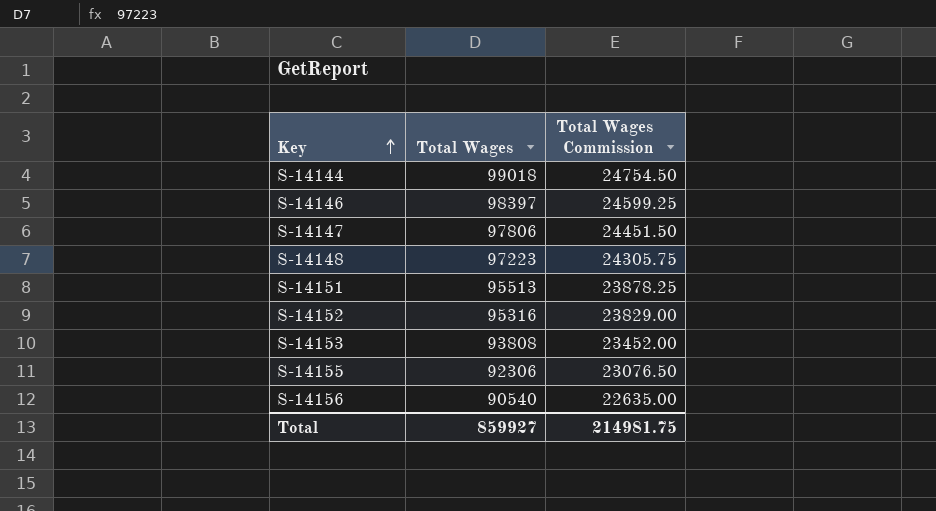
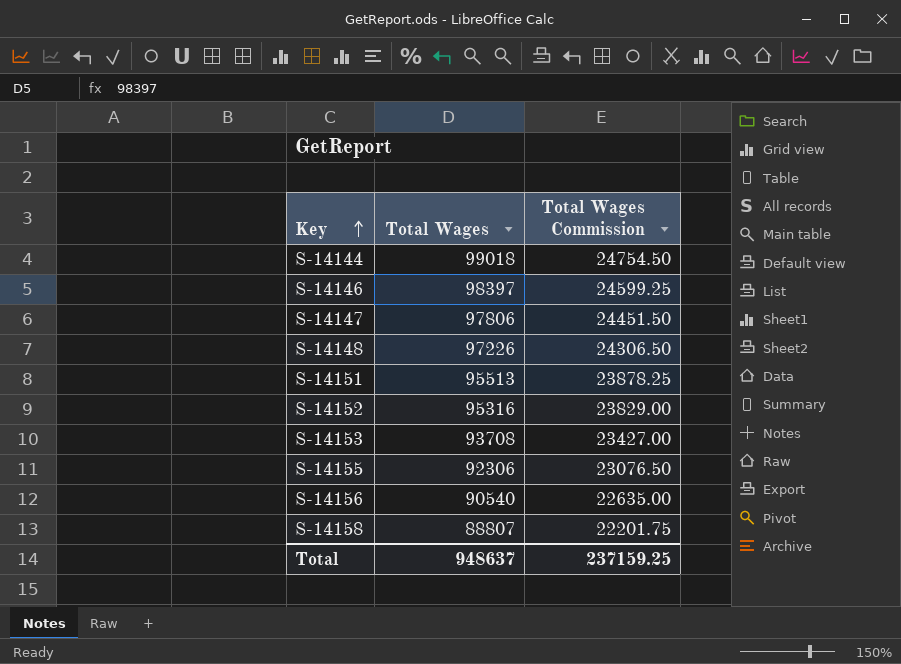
S-14148 | Total Wages: 97223 -> 97226
S-14148 | Total Wages Commission: 24305.75 -> 24306.50
S-14153 | Total Wages: 93808 -> 93708
S-14153 | Total Wages Commission: 23452.00 -> 23427.00
row S-14158: none -> 88807 | 22201.75
Total | Total Wages: 859927 -> 948637
Total | Total Wages Commission: 214981.75 -> 237159.25

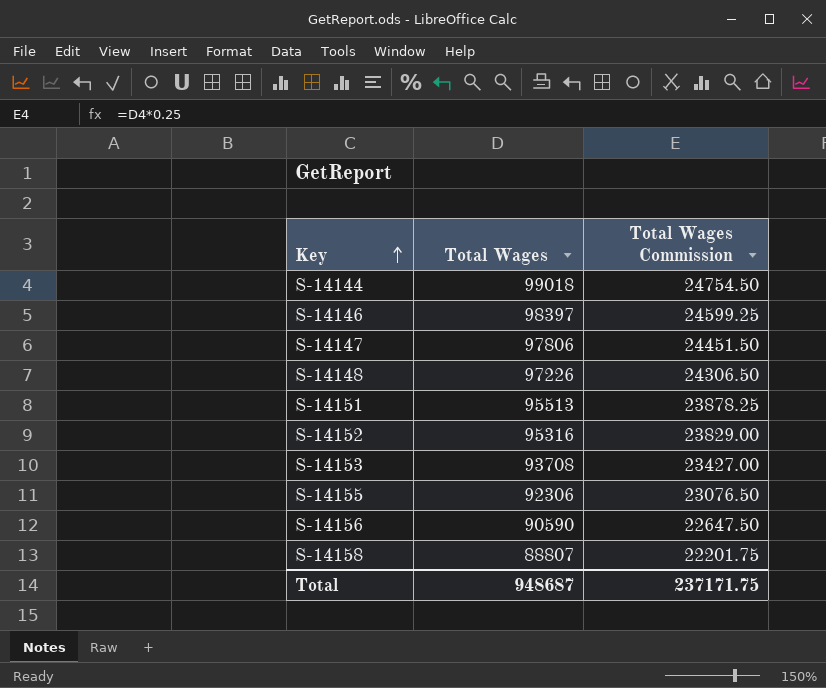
S-14156 | Total Wages: 90540 -> 90590
S-14156 | Total Wages Commission: 22635.00 -> 22647.50
Total | Total Wages: 948637 -> 948687
Total | Total Wages Commission: 237159.25 -> 237171.75

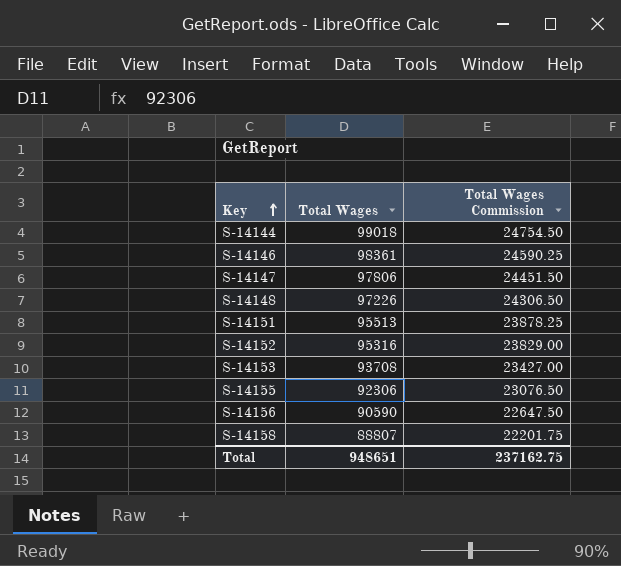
S-14146 | Total Wages: 98397 -> 98361
S-14146 | Total Wages Commission: 24599.25 -> 24590.25
Total | Total Wages: 948687 -> 948651
Total | Total Wages Commission: 237171.75 -> 237162.75

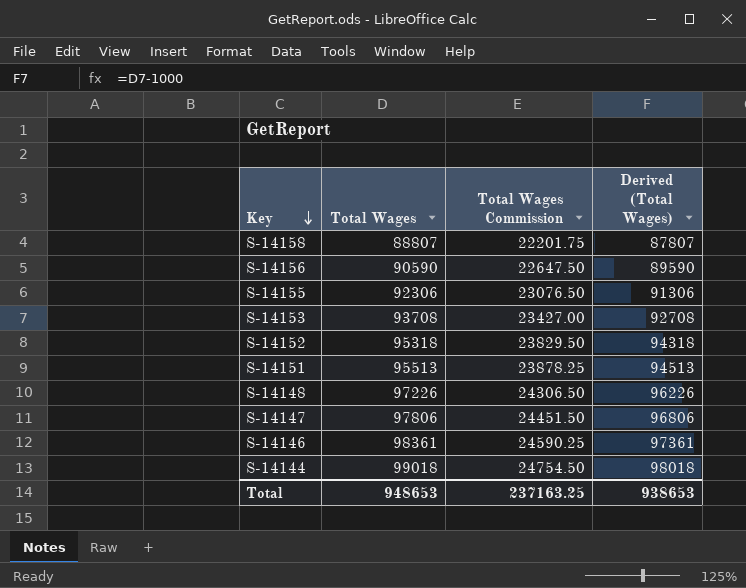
row order: Key ascending -> Key descending
column Derived (Total Wages) | formula: none -> [Total Wages] - 1000
S-14152 | Total Wages: 95316 -> 95318
S-14152 | Total Wages Commission: 23829.00 -> 23829.50
Total | Total Wages: 948651 -> 948653
Total | Total Wages Commission: 237162.75 -> 237163.25

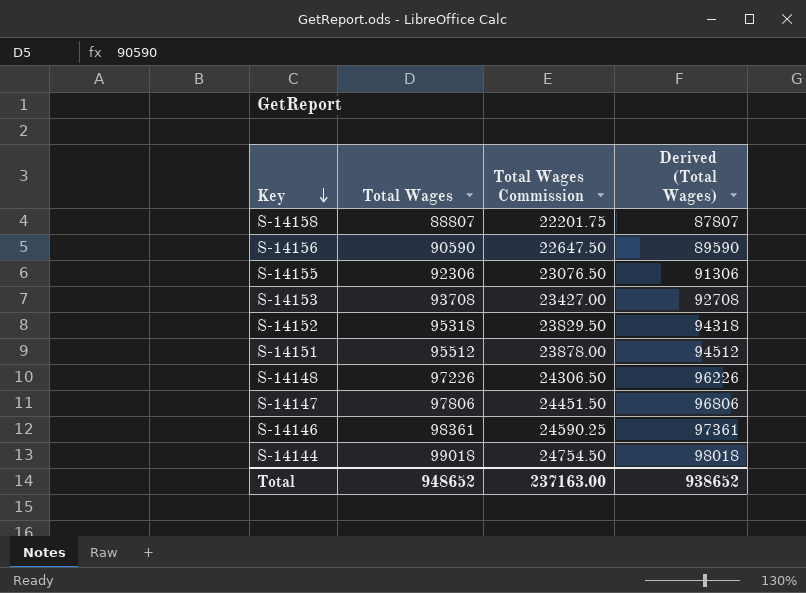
S-14151 | Total Wages: 95513 -> 95512
S-14151 | Total Wages Commission: 23878.25 -> 23878.00
S-14151 | Derived (Total Wages): 94513 -> 94512
Total | Total Wages: 948653 -> 948652
Total | Total Wages Commission: 237163.25 -> 237163.00
Total | Derived (Total Wages): 938653 -> 938652

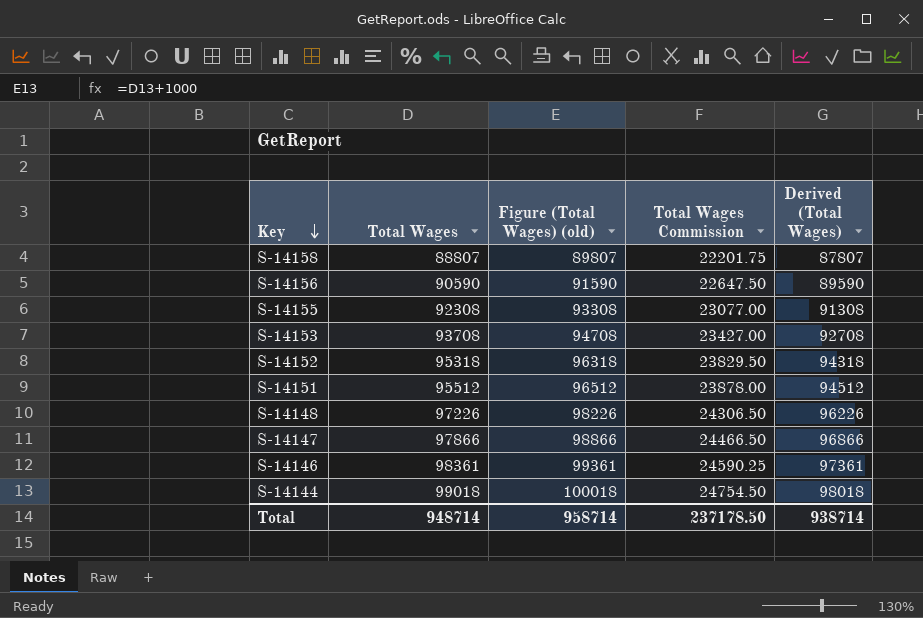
column Figure (Total Wages) (old) | formula: none -> [Total Wages] + 1000
S-14155 | Total Wages: 92306 -> 92308
S-14155 | Total Wages Commission: 23076.50 -> 23077.00
S-14155 | Derived (Total Wages): 91306 -> 91308
S-14147 | Total Wages: 97806 -> 97866
S-14147 | Total Wages Commission: 24451.50 -> 24466.50
S-14147 | Derived (Total Wages): 96806 -> 96866
Total | Total Wages: 948652 -> 948714
Total | Total Wages Commission: 237163.00 -> 237178.50
Total | Derived (Total Wages): 938652 -> 938714

